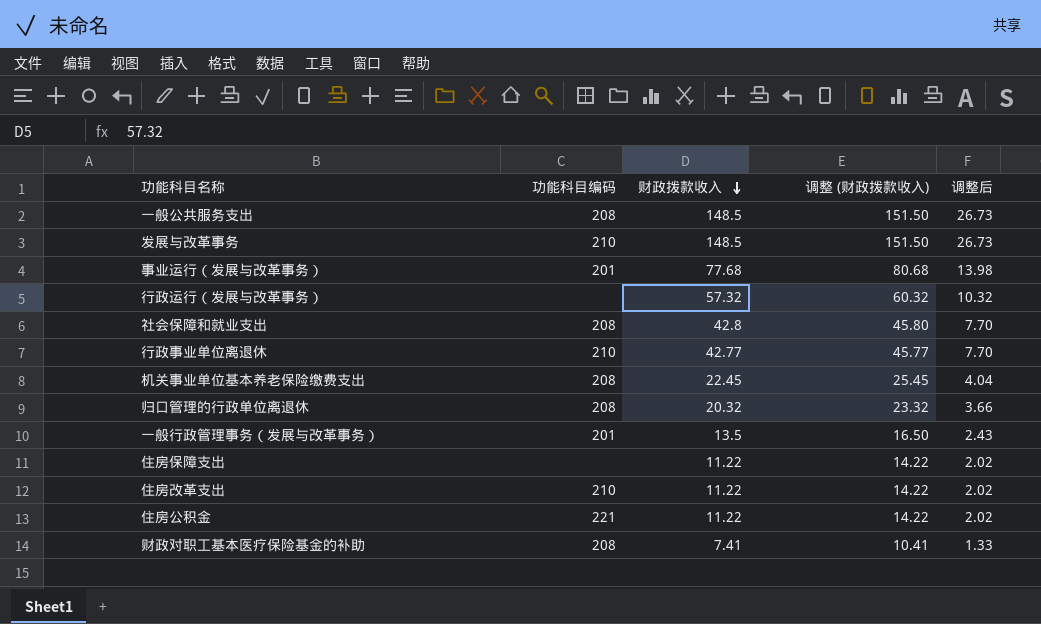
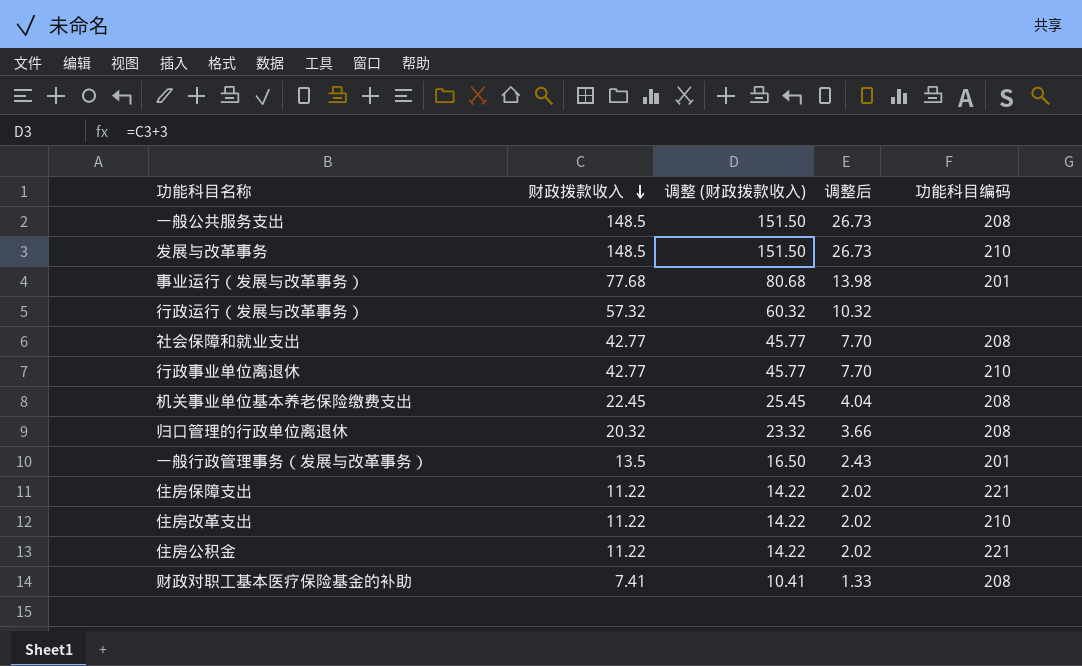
column 功能科目编码 | position: 2 -> 5
社会保障和就业支出 | 财政拨款收入: 42.8 -> 42.77
社会保障和就业支出 | 调整 (财政拨款收入): 45.80 -> 45.77
住房保障支出 | 功能科目编码: none -> 221

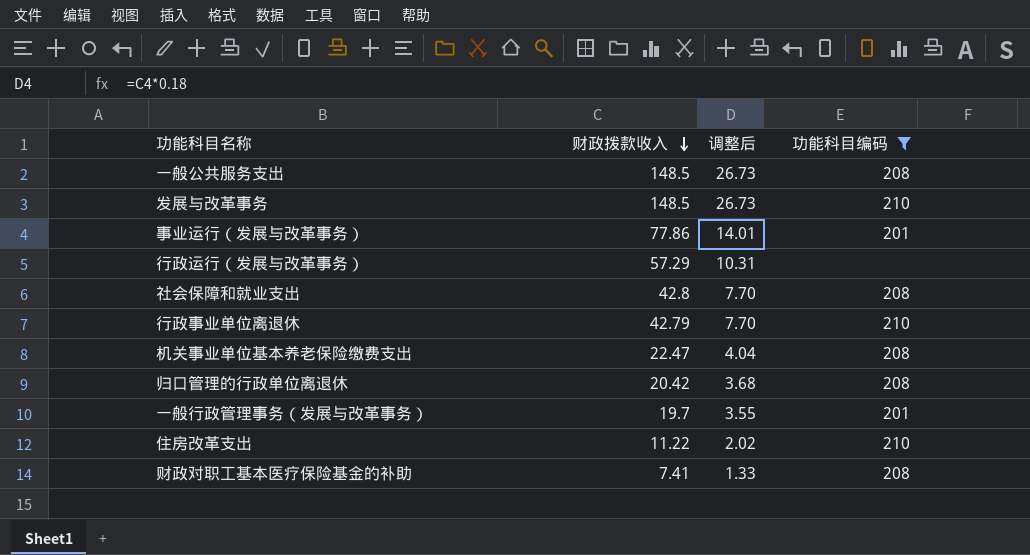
filter: none -> 功能科目编码 != 221
column 调整 (财政拨款收入) | formula: [财政拨款收入] + 3 -> none
事业运行（发展与改革事务） | 财政拨款收入: 77.68 -> 77.86
事业运行（发展与改革事务） | 调整后: 13.98 -> 14.01
行政运行（发展与改革事务） | 财政拨款收入: 57.32 -> 57.29
行政运行（发展与改革事务） | 调整后: 10.32 -> 10.31
社会保障和就业支出 | 财政拨款收入: 42.77 -> 42.8
行政事业单位离退休 | 财政拨款收入: 42.77 -> 42.79
机关事业单位基本养老保险缴费支出 | 财政拨款收入: 22.45 -> 22.47
归口管理的行政单位离退休 | 财政拨款收入: 20.32 -> 20.42
归口管理的行政单位离退休 | 调整后: 3.66 -> 3.68
一般行政管理事务（发展与改革事务） | 财政拨款收入: 13.5 -> 19.7
一般行政管理事务（发展与改革事务） | 调整后: 2.43 -> 3.55

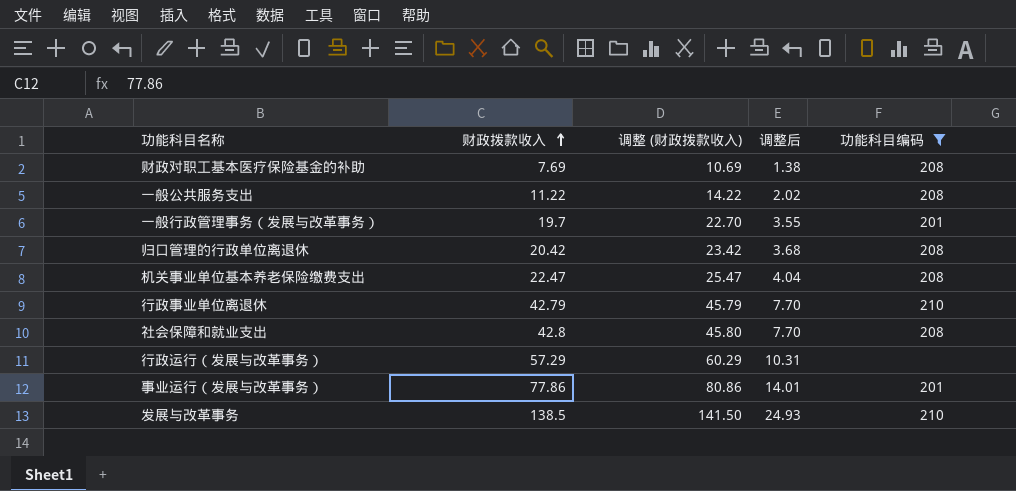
row order: 财政拨款收入 descending -> 财政拨款收入 ascending
column 调整 (财政拨款收入) | formula: none -> [财政拨款收入] + 3
row 住房改革支出: 11.22 | 2.02 | 210 -> none
财政对职工基本医疗保险基金的补助 | 财政拨款收入: 7.41 -> 7.69
财政对职工基本医疗保险基金的补助 | 调整后: 1.33 -> 1.38
一般公共服务支出 | 财政拨款收入: 148.5 -> 11.22
一般公共服务支出 | 调整后: 26.73 -> 2.02
发展与改革事务 | 财政拨款收入: 148.5 -> 138.5
发展与改革事务 | 调整后: 26.73 -> 24.93

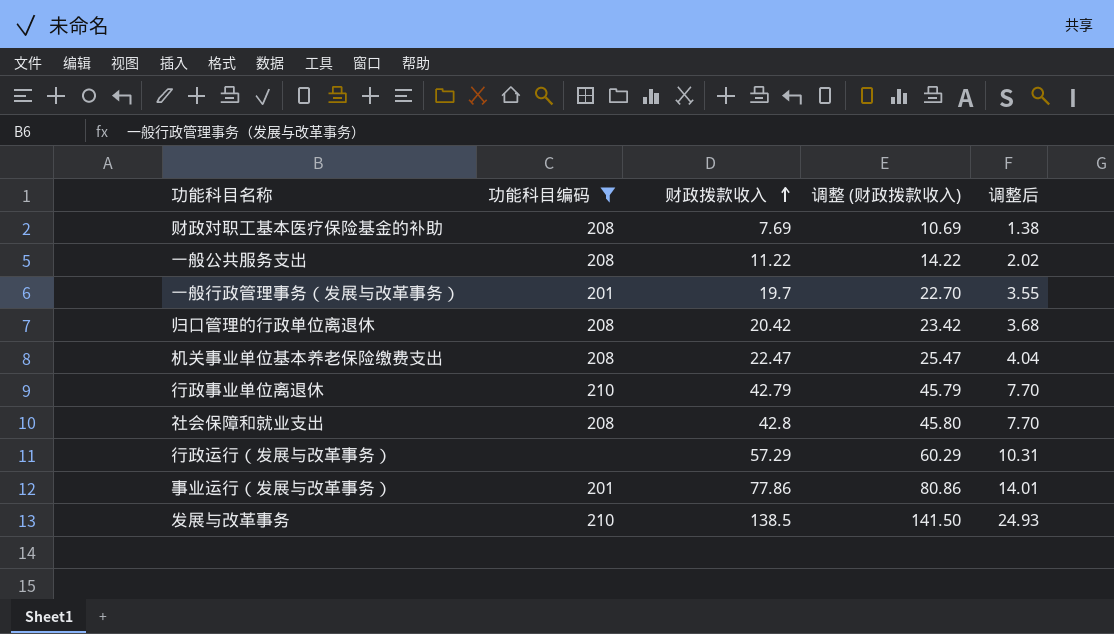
column 功能科目编码 | position: 5 -> 2

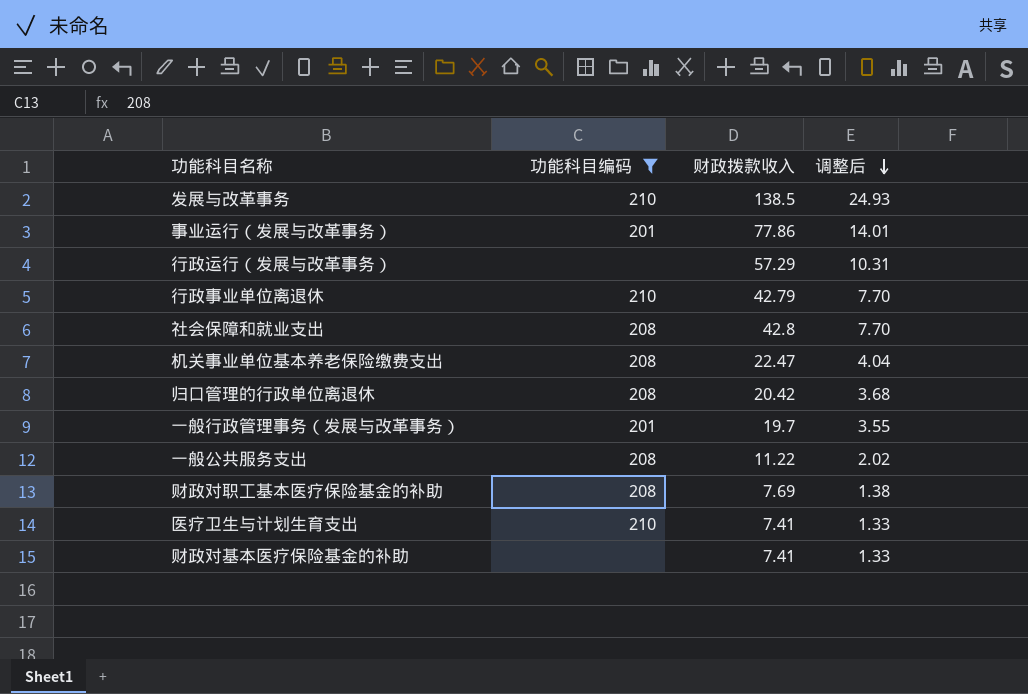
row order: 财政拨款收入 ascending -> 调整后 descending
column 调整 (财政拨款收入) | formula: [财政拨款收入] + 3 -> none
row 医疗卫生与计划生育支出: none -> 210 | 7.41 | 1.33
row 财政对基本医疗保险基金的补助: none -> none | 7.41 | 1.33

